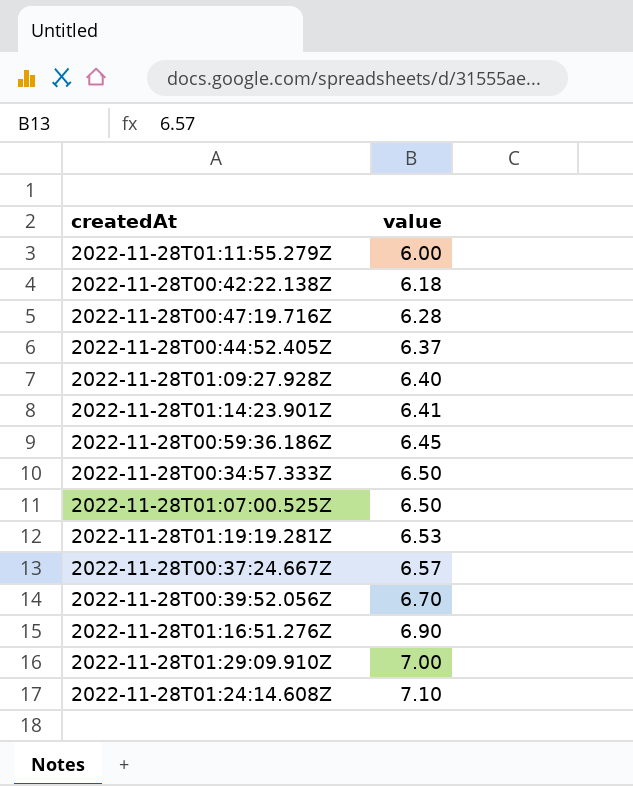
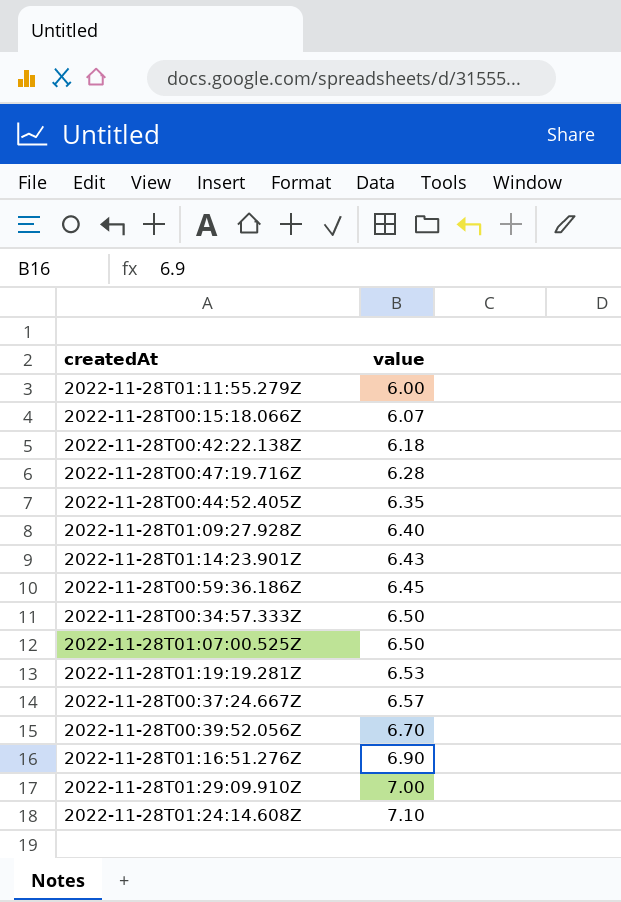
row 2022-11-28T00:15:18.066Z: none -> 6.07
2022-11-28T00:44:52.405Z | value: 6.37 -> 6.35
2022-11-28T01:14:23.901Z | value: 6.41 -> 6.43

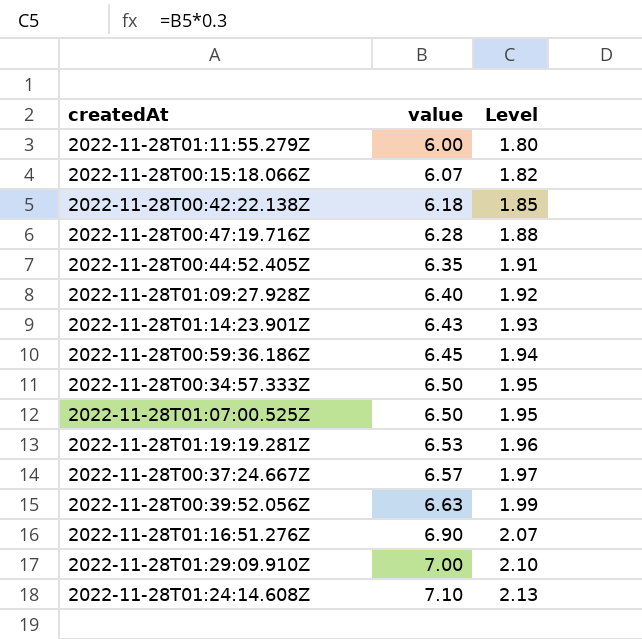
column Level | formula: none -> [value] * 0.3
2022-11-28T00:39:52.056Z | value: 6.70 -> 6.63

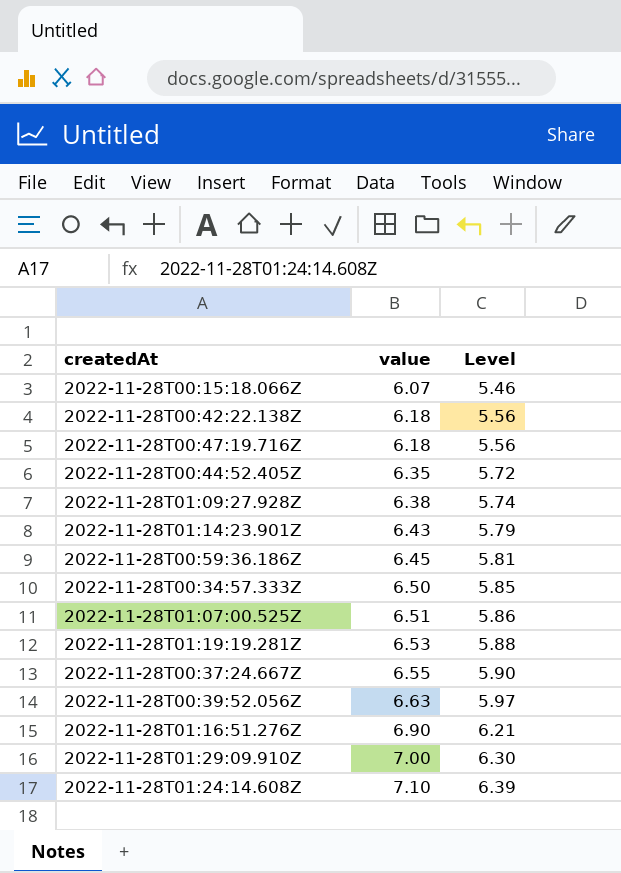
column Level | formula: [value] * 0.3 -> [value] * 0.9
row 2022-11-28T01:11:55.279Z: 6.00 | 1.80 -> none
2022-11-28T00:47:19.716Z | value: 6.28 -> 6.18
2022-11-28T01:09:27.928Z | value: 6.40 -> 6.38
2022-11-28T01:07:00.525Z | value: 6.50 -> 6.51
2022-11-28T00:37:24.667Z | value: 6.57 -> 6.55

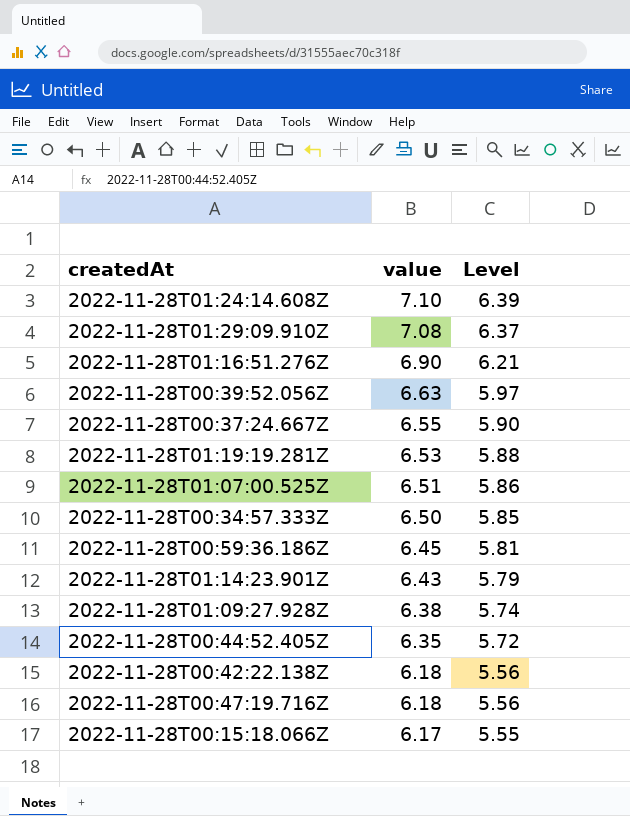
row order: value ascending -> value descending
2022-11-28T01:29:09.910Z | value: 7.00 -> 7.08
2022-11-28T01:29:09.910Z | Level: 6.30 -> 6.37
2022-11-28T00:15:18.066Z | value: 6.07 -> 6.17
2022-11-28T00:15:18.066Z | Level: 5.46 -> 5.55

